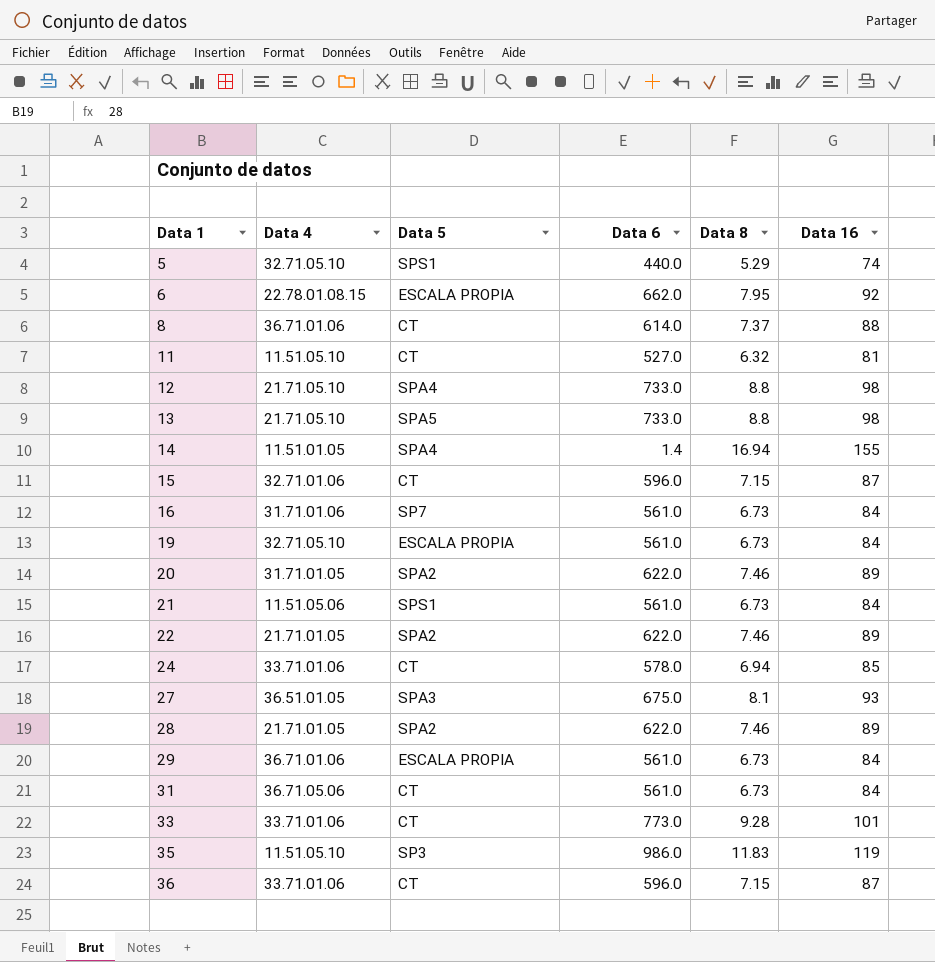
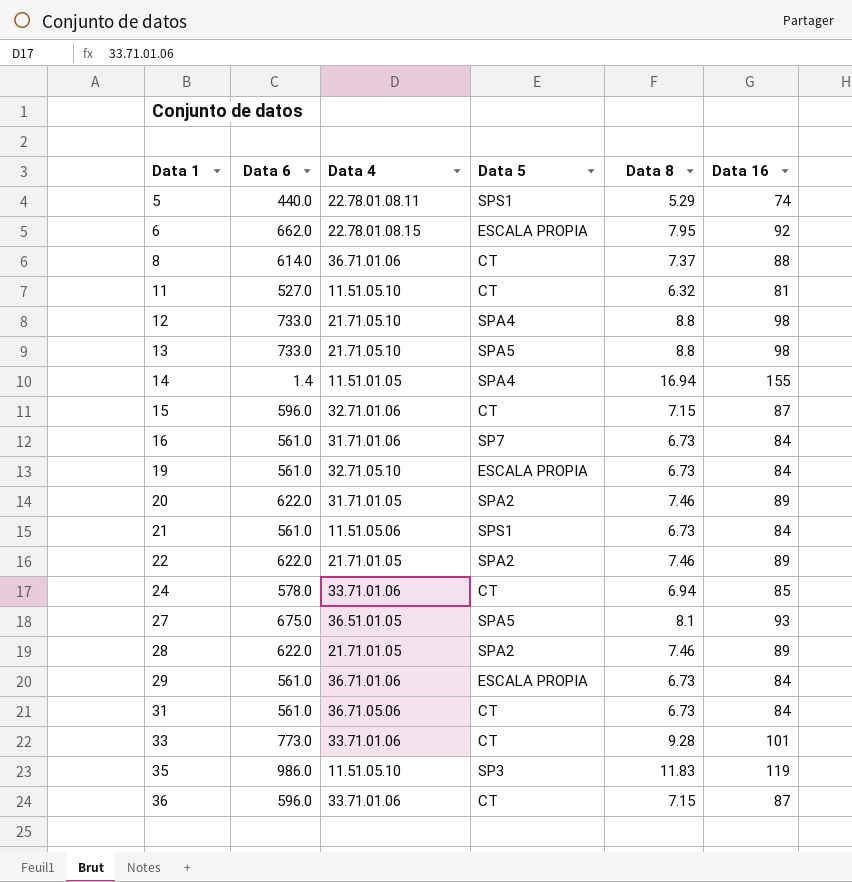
column Data 6 | position: 4 -> 2
5 | Data 4: 32.71.05.10 -> 22.78.01.08.11
27 | Data 5: SPA3 -> SPA5

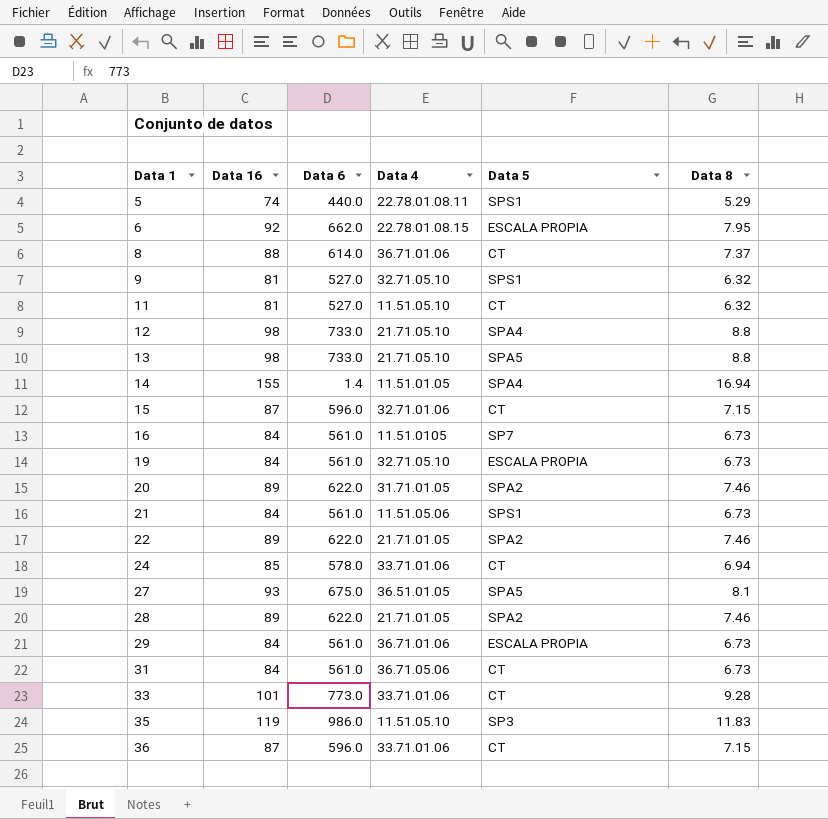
column Data 16 | position: 6 -> 2
row 9: none -> 81 | 527.0 | 32.71.05.10 | SPS1 | 6.32
16 | Data 4: 31.71.01.06 -> 11.51.0105

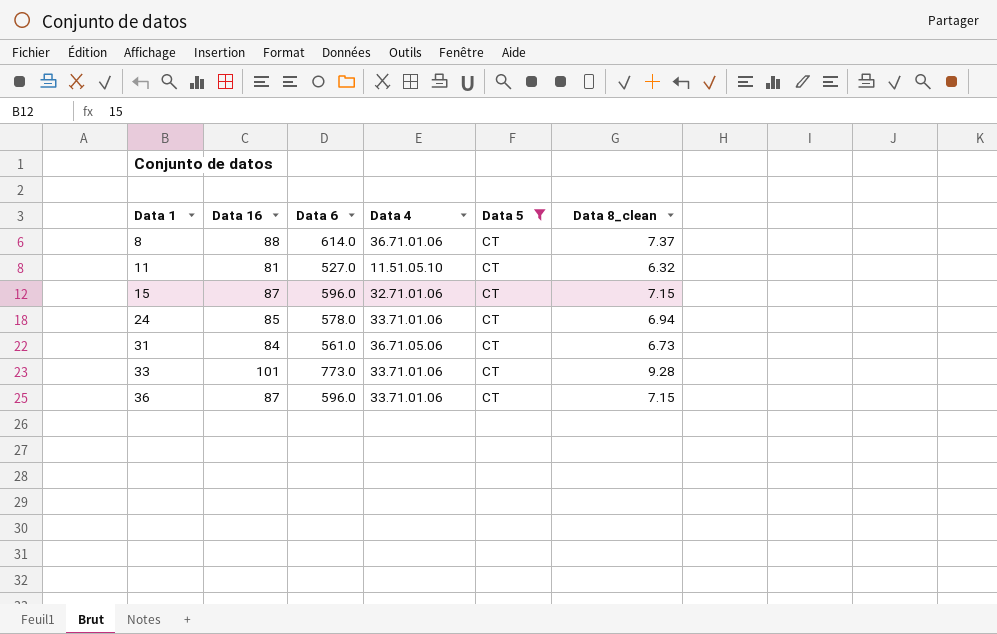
filter: none -> Data 5 = CT
column name: Data 8 -> Data 8_clean

